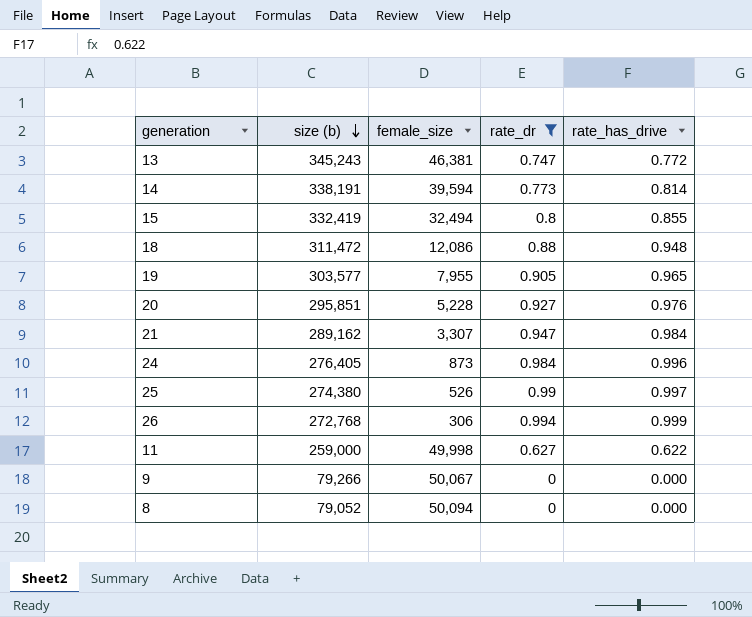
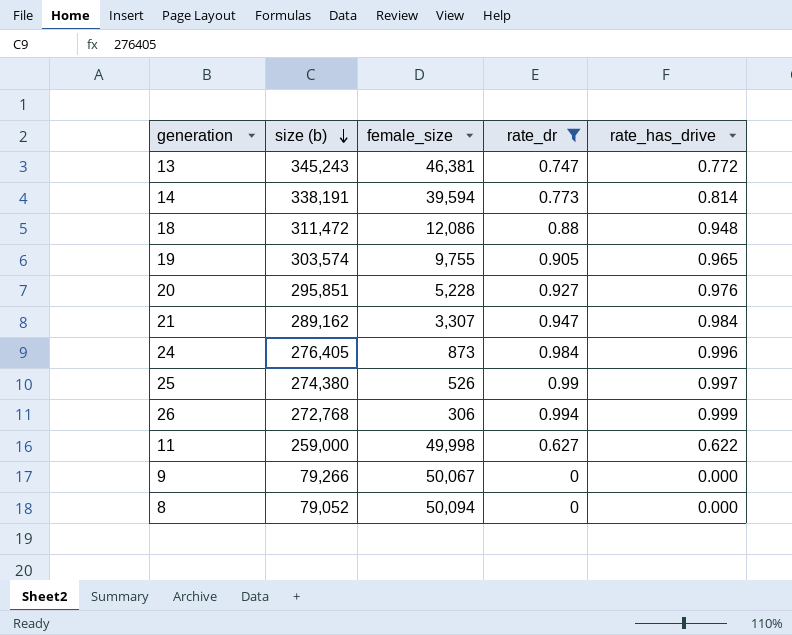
row 15: 332,419 | 32,494 | 0.8 | 0.855 -> none
19 | size (b): 303,577 -> 303,574
19 | female_size: 7,955 -> 9,755

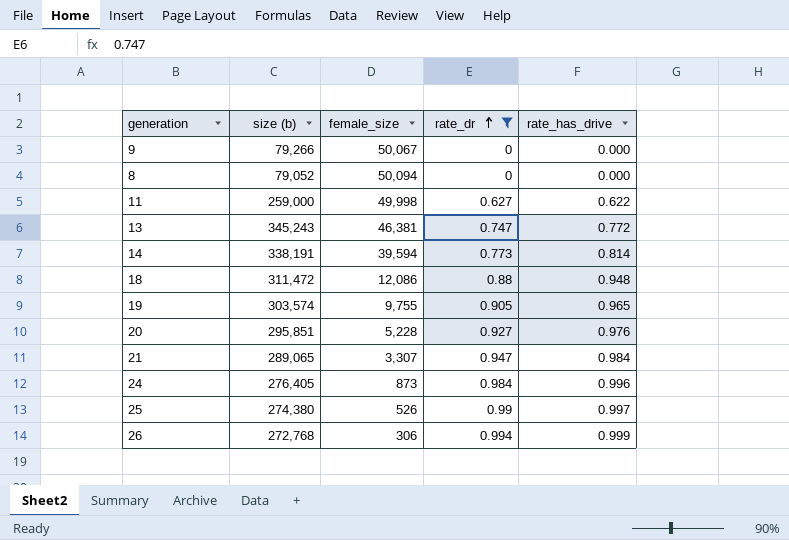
row order: size (b) descending -> rate_dr ascending
21 | size (b): 289,162 -> 289,065

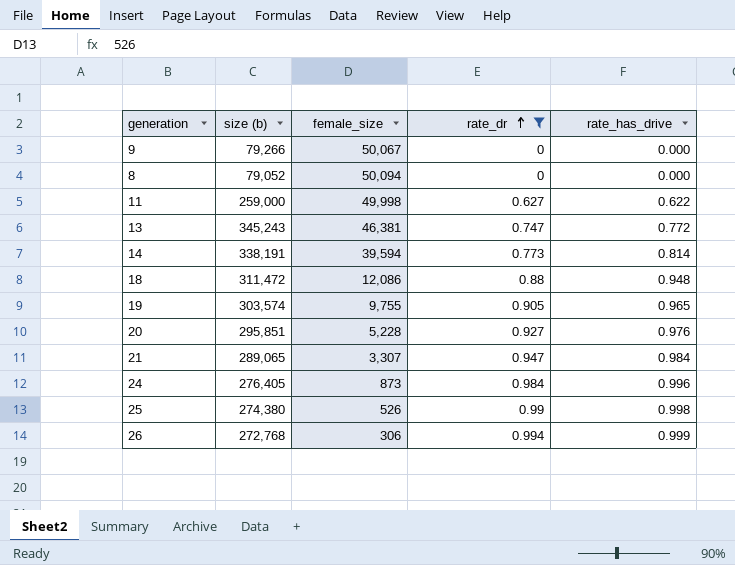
25 | rate_has_drive: 0.997 -> 0.998

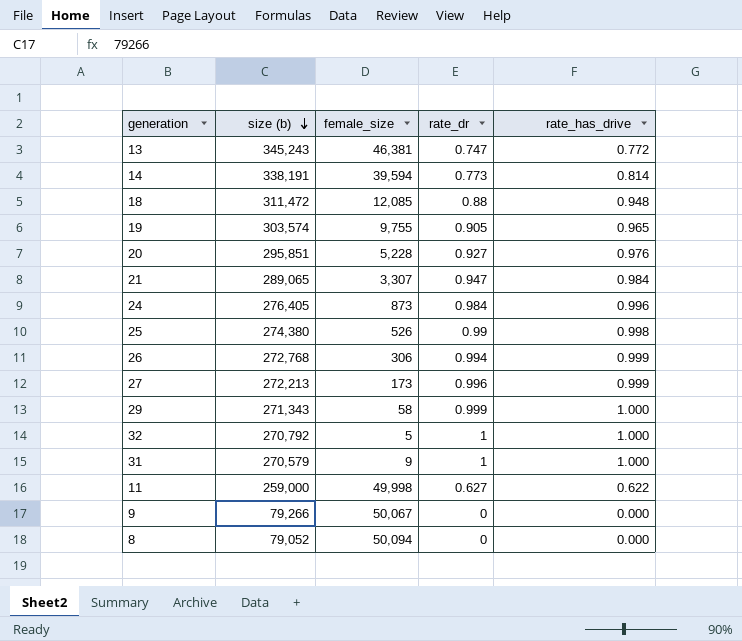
filter: rate_dr <= 0.994 -> none
row order: rate_dr ascending -> size (b) descending
18 | female_size: 12,086 -> 12,085

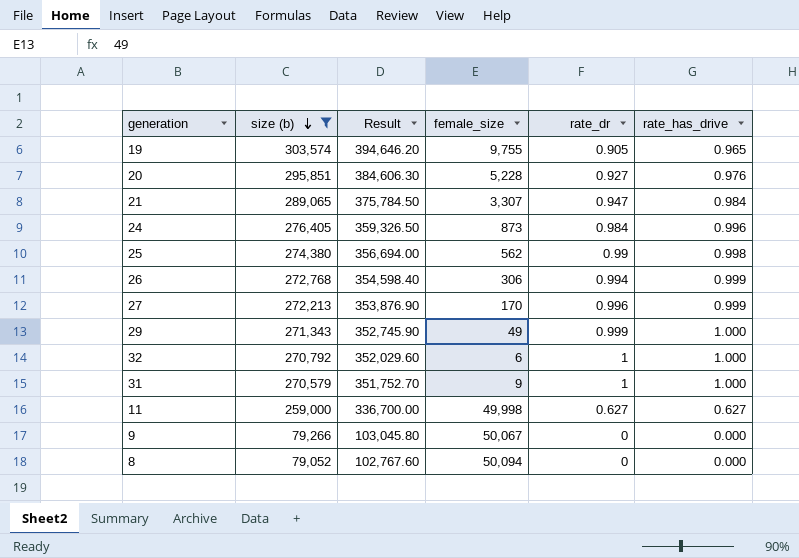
filter: none -> size (b) <= 303,574
column Result | formula: none -> [size (b)] * 1.3
25 | female_size: 526 -> 562
27 | female_size: 173 -> 170
29 | female_size: 58 -> 49
32 | female_size: 5 -> 6
11 | rate_has_drive: 0.622 -> 0.627

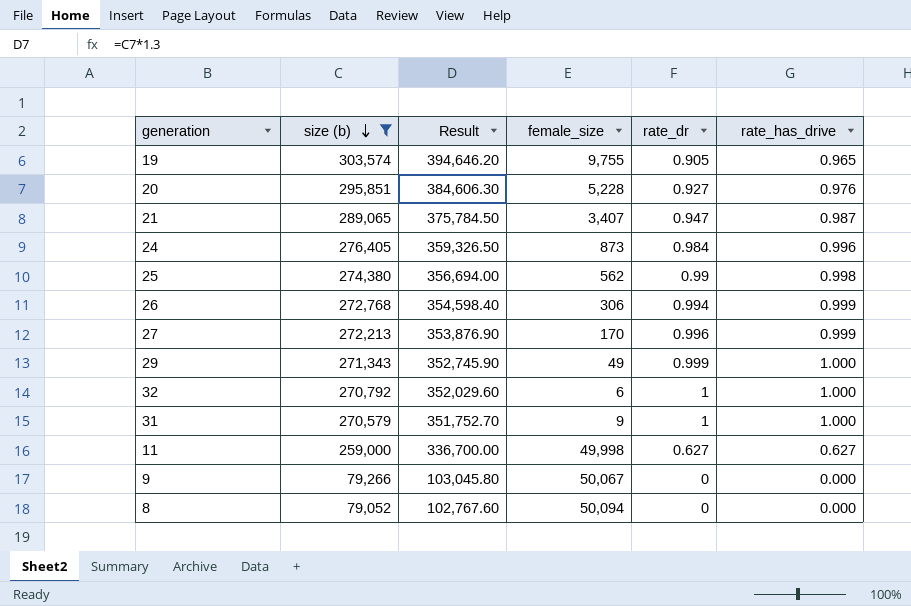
21 | female_size: 3,307 -> 3,407
21 | rate_has_drive: 0.984 -> 0.987

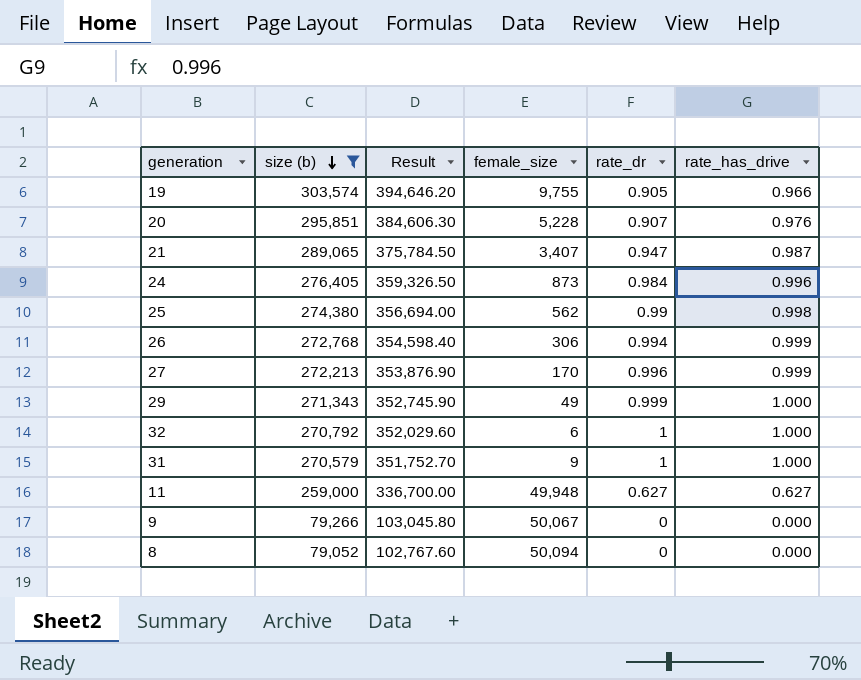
19 | rate_has_drive: 0.965 -> 0.966
20 | rate_dr: 0.927 -> 0.907
11 | female_size: 49,998 -> 49,948

